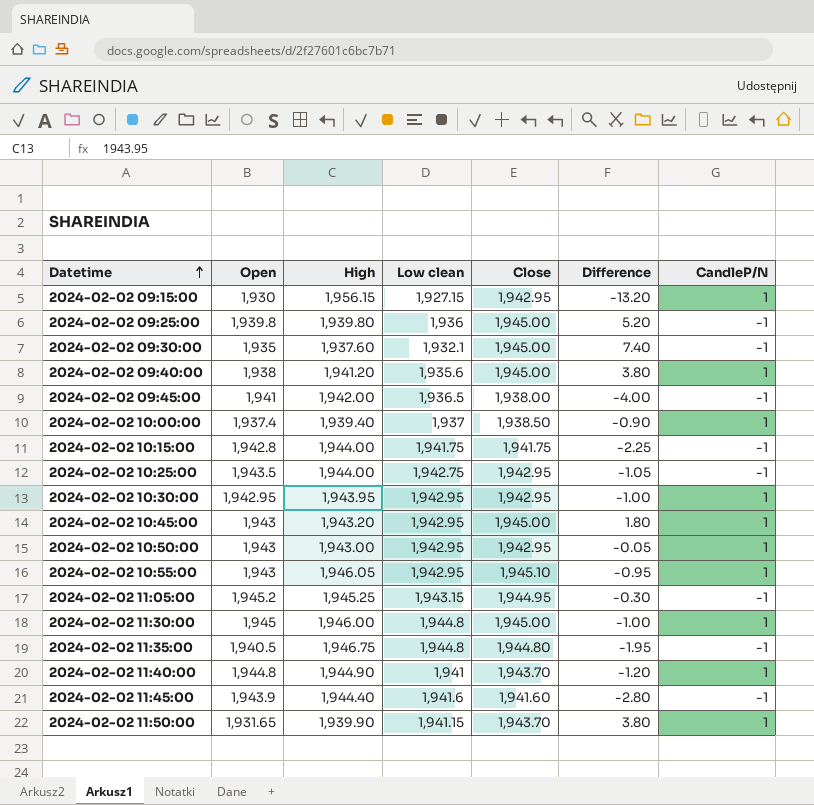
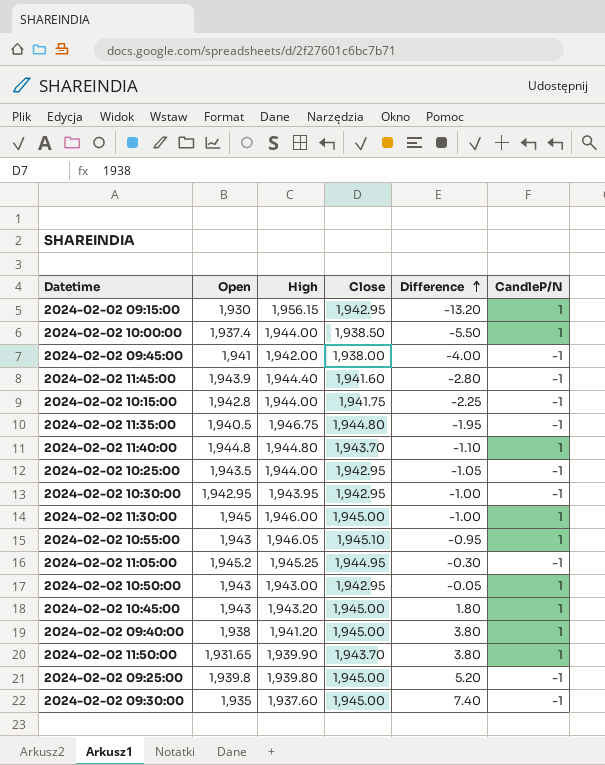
row order: Datetime ascending -> Difference ascending
column Low clean | position: 4 -> none
2024-02-02 10:00:00 | High: 1,939.40 -> 1,944.00
2024-02-02 10:00:00 | Difference: -0.90 -> -5.50
2024-02-02 11:40:00 | High: 1,944.90 -> 1,944.80
2024-02-02 11:40:00 | Difference: -1.20 -> -1.10
2024-02-02 10:30:00 | CandleP/N: 1 -> -1

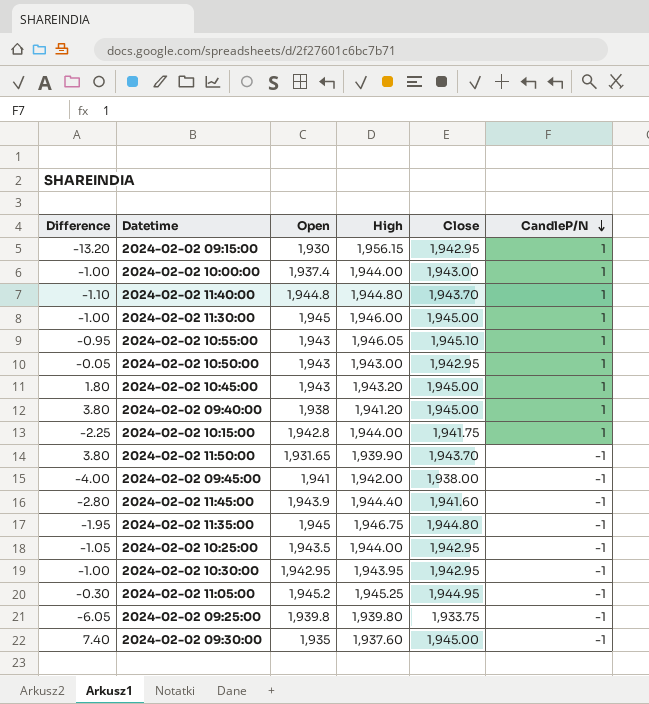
row order: Difference ascending -> CandleP/N descending
column Difference | position: 5 -> 1
2024-02-02 10:00:00 | Difference: -5.50 -> -1.00
2024-02-02 10:00:00 | Close: 1,938.50 -> 1,943.00
2024-02-02 10:15:00 | CandleP/N: -1 -> 1
2024-02-02 11:50:00 | CandleP/N: 1 -> -1
2024-02-02 11:35:00 | Open: 1,940.5 -> 1,945
2024-02-02 09:25:00 | Difference: 5.20 -> -6.05
2024-02-02 09:25:00 | Close: 1,945.00 -> 1,933.75

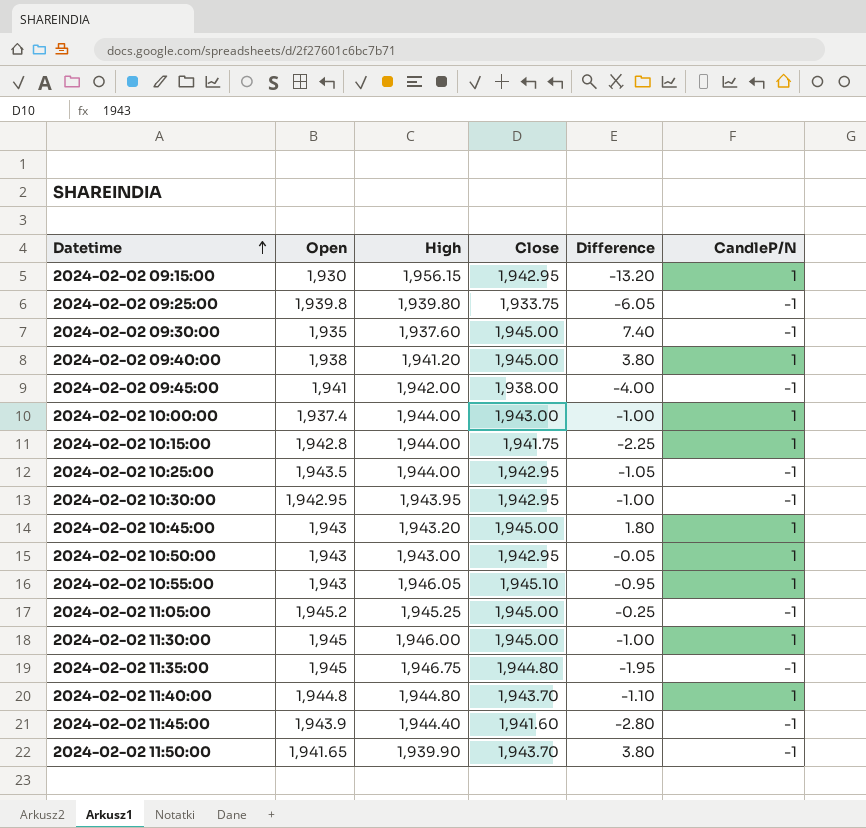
row order: CandleP/N descending -> Datetime ascending
column Difference | position: 1 -> 5
2024-02-02 11:05:00 | Close: 1,944.95 -> 1,945.00
2024-02-02 11:05:00 | Difference: -0.30 -> -0.25
2024-02-02 11:50:00 | Open: 1,931.65 -> 1,941.65

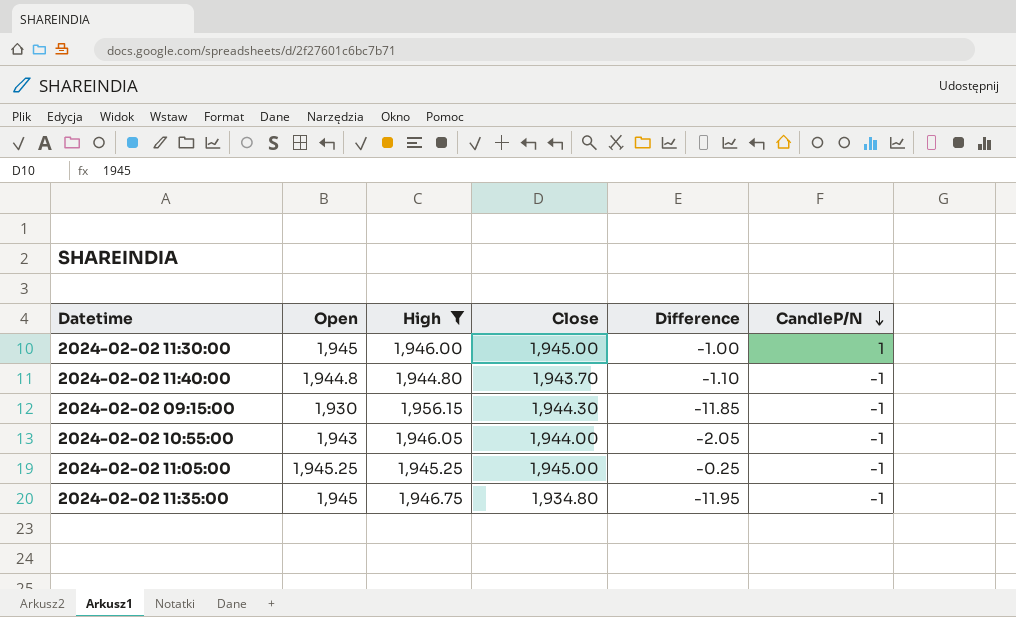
filter: none -> High >= 1,944.80
row order: Datetime ascending -> CandleP/N descending
2024-02-02 11:40:00 | CandleP/N: 1 -> -1
2024-02-02 09:15:00 | Close: 1,942.95 -> 1,944.30
2024-02-02 09:15:00 | Difference: -13.20 -> -11.85
2024-02-02 09:15:00 | CandleP/N: 1 -> -1
2024-02-02 10:55:00 | Close: 1,945.10 -> 1,944.00
2024-02-02 10:55:00 | Difference: -0.95 -> -2.05
2024-02-02 10:55:00 | CandleP/N: 1 -> -1
2024-02-02 11:05:00 | Open: 1,945.2 -> 1,945.25
2024-02-02 11:35:00 | Close: 1,944.80 -> 1,934.80
2024-02-02 11:35:00 | Difference: -1.95 -> -11.95

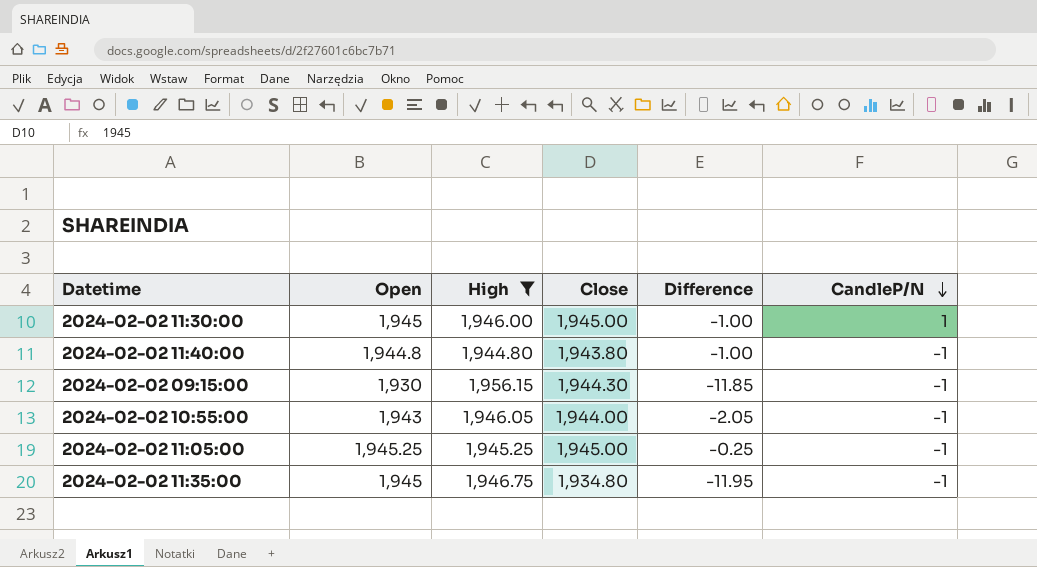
2024-02-02 11:40:00 | Close: 1,943.70 -> 1,943.80
2024-02-02 11:40:00 | Difference: -1.10 -> -1.00

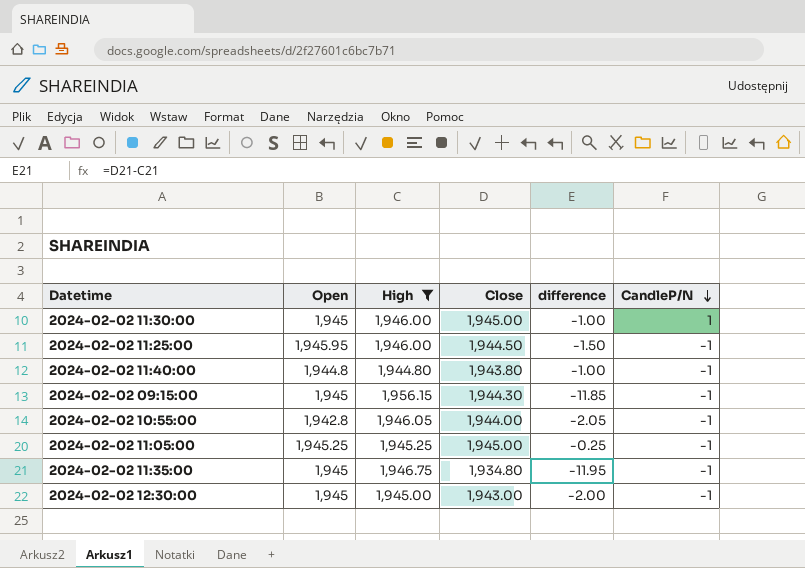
column name: Difference -> difference
row 2024-02-02 11:25:00: none -> 1,945.95 | 1,946.00 | 1,944.50 | -1.50 | -1
2024-02-02 09:15:00 | Open: 1,930 -> 1,945
2024-02-02 10:55:00 | Open: 1,943 -> 1,942.8
row 2024-02-02 12:30:00: none -> 1,945 | 1,945.00 | 1,943.00 | -2.00 | -1

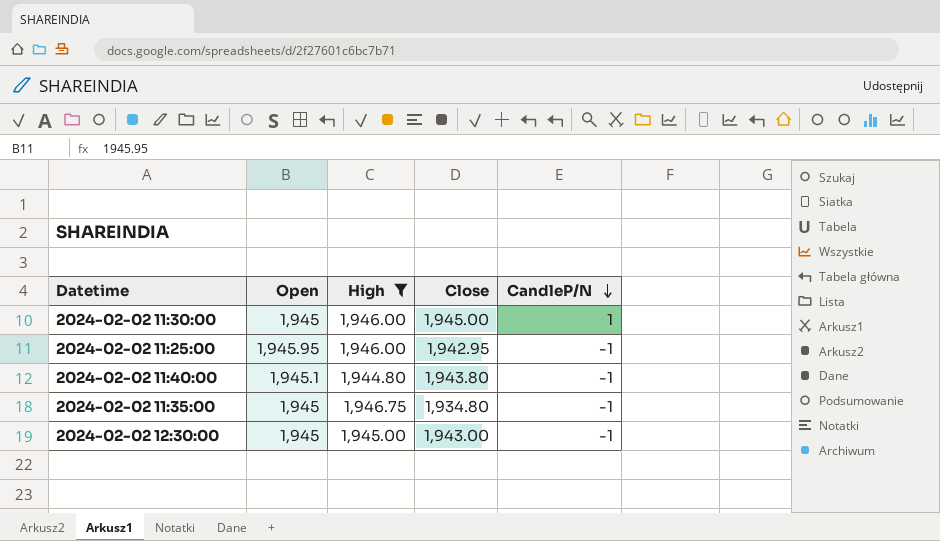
column difference | formula: [Close] - [High] -> none
row 2024-02-02 09:15:00: 1,945 | 1,956.15 | 1,944.30 | -11.85 | -1 -> none
row 2024-02-02 10:55:00: 1,942.8 | 1,946.05 | 1,944.00 | -2.05 | -1 -> none
row 2024-02-02 11:05:00: 1,945.25 | 1,945.25 | 1,945.00 | -0.25 | -1 -> none
2024-02-02 11:25:00 | Close: 1,944.50 -> 1,942.95
2024-02-02 11:40:00 | Open: 1,944.8 -> 1,945.1

